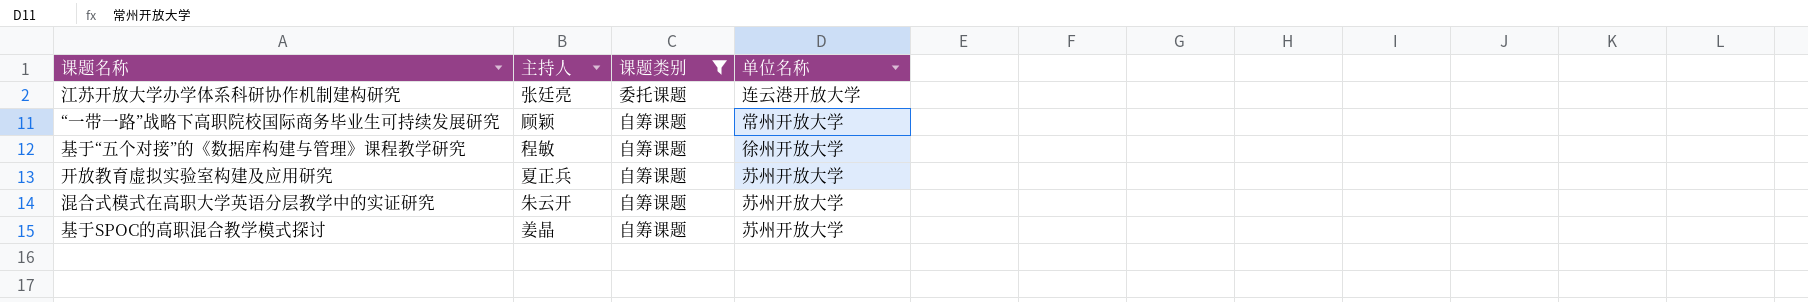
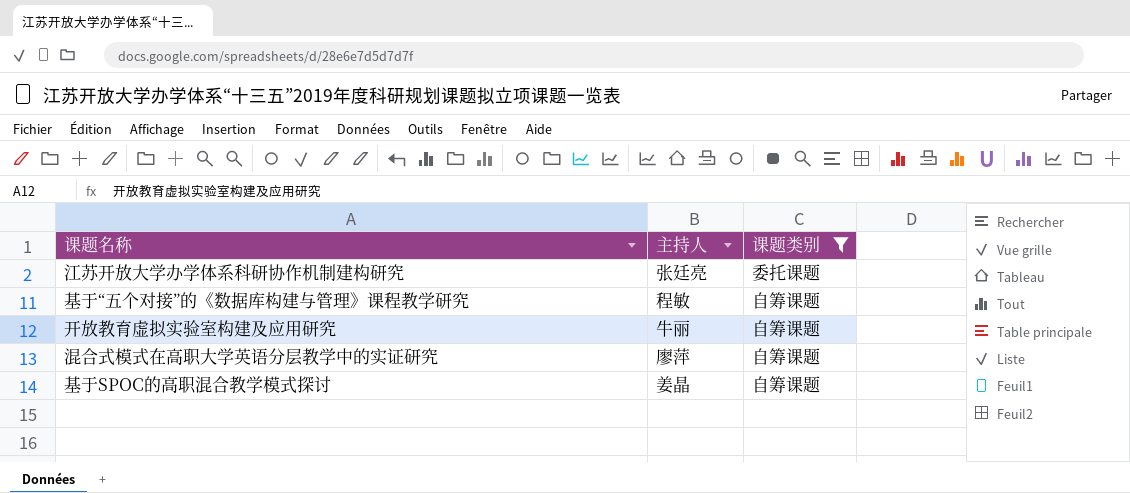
column 单位名称 | position: 4 -> none
row “一带一路”战略下高职院校国际商务毕业生可持续发展研究: 顾颖 | 自筹课题 | 常州开放大学 -> none
开放教育虚拟实验室构建及应用研究 | 主持人: 夏正兵 -> 牛丽
混合式模式在高职大学英语分层教学中的实证研究 | 主持人: 朱云开 -> 廖萍

